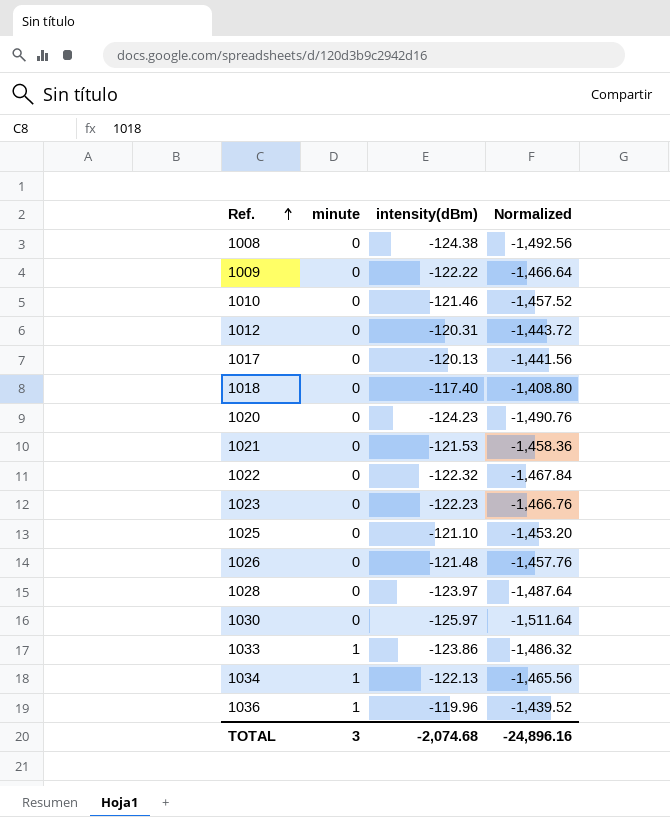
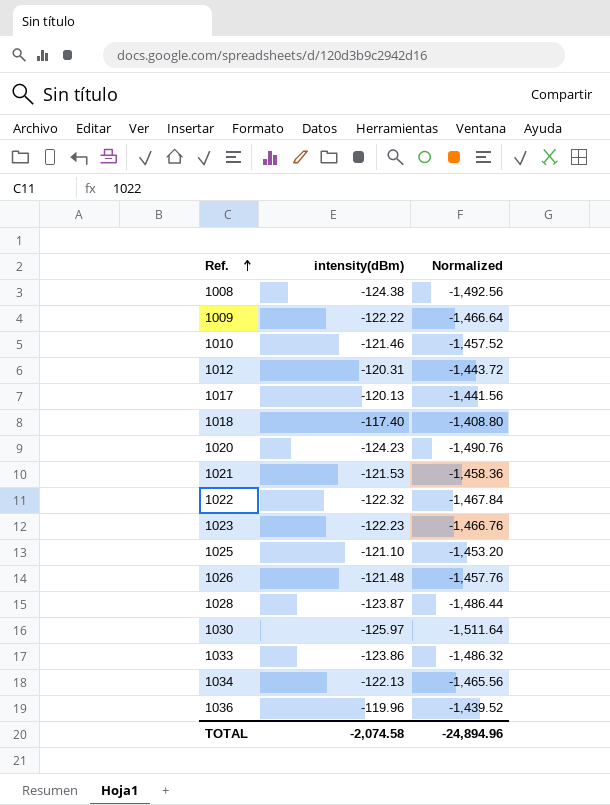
column minute | position: 2 -> none
1028 | intensity(dBm): -123.97 -> -123.87
1028 | Normalized: -1,487.64 -> -1,486.44
TOTAL | intensity(dBm): -2,074.68 -> -2,074.58
TOTAL | Normalized: -24,896.16 -> -24,894.96

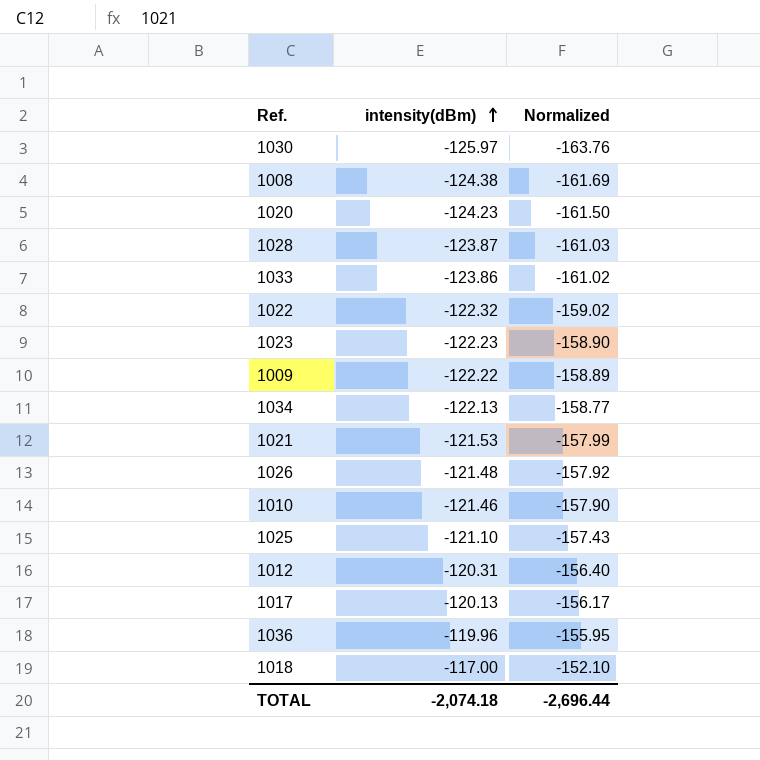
row order: Ref. ascending -> intensity(dBm) ascending
column Normalized | formula: [intensity(dBm)] * 12 -> [intensity(dBm)] * 1.3
1018 | intensity(dBm): -117.40 -> -117.00
TOTAL | intensity(dBm): -2,074.58 -> -2,074.18
TOTAL | Normalized: -24,894.96 -> -2,696.44

